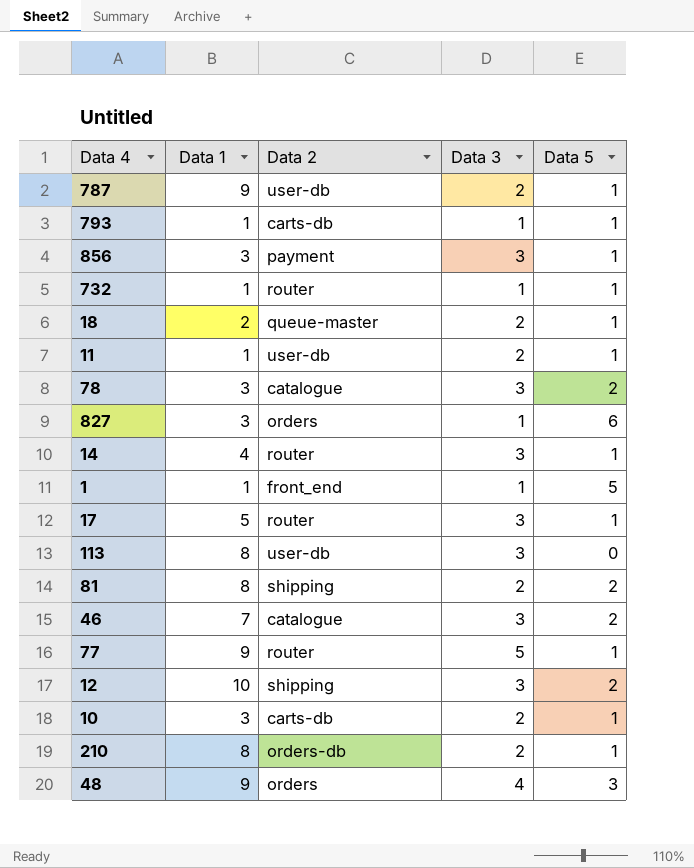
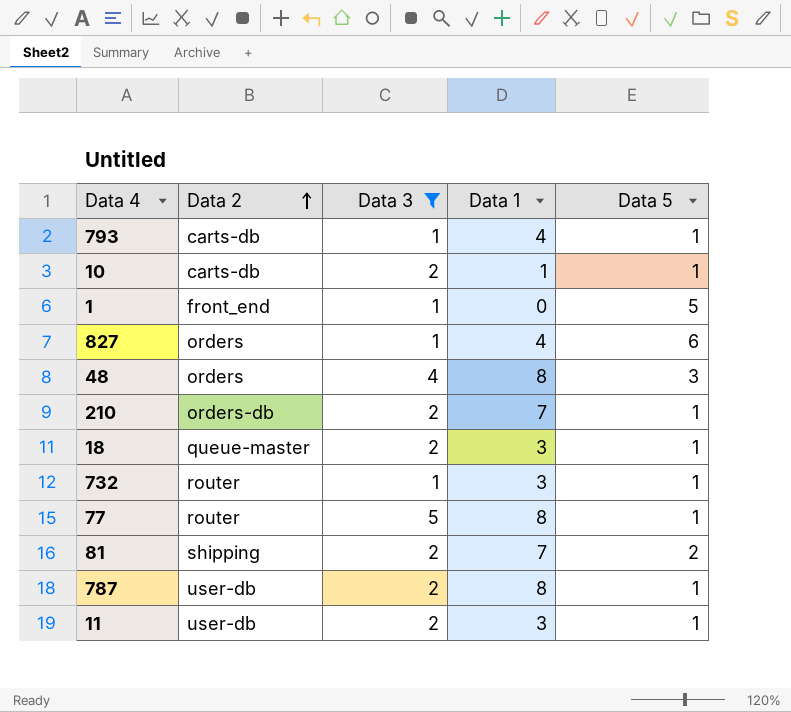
filter: none -> Data 3 != 3
row order: none -> Data 2 ascending
column Data 1 | position: 2 -> 4
793 | Data 1: 1 -> 4
10 | Data 1: 3 -> 1
1 | Data 1: 1 -> 0
827 | Data 1: 3 -> 4
48 | Data 1: 9 -> 8
210 | Data 1: 8 -> 7
18 | Data 1: 2 -> 3
732 | Data 1: 1 -> 3
77 | Data 1: 9 -> 8
81 | Data 1: 8 -> 7
787 | Data 1: 9 -> 8
11 | Data 1: 1 -> 3

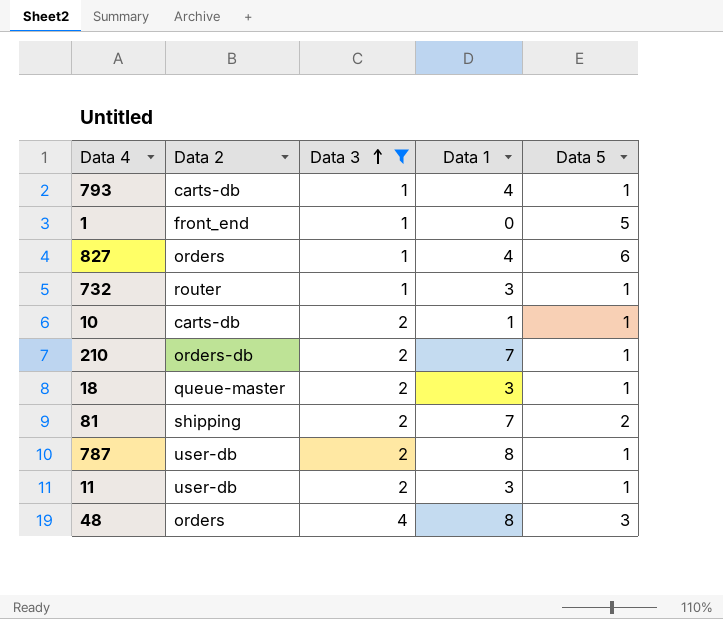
row order: Data 2 ascending -> Data 3 ascending
row 77: router | 5 | 8 | 1 -> none

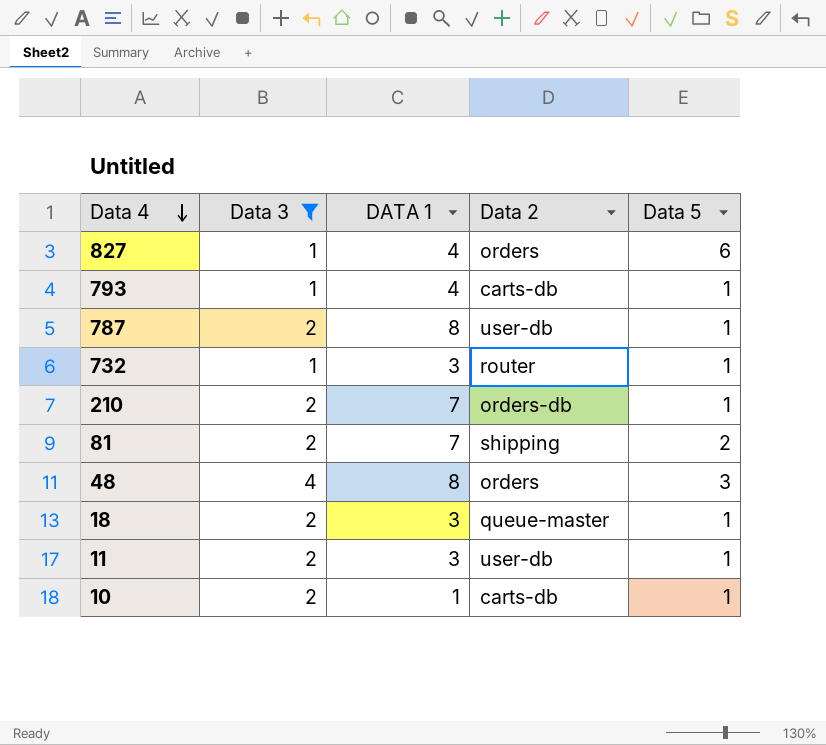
row order: Data 3 ascending -> Data 4 descending
column name: Data 1 -> DATA 1
column Data 2 | position: 2 -> 4
row 1: front_end | 1 | 0 | 5 -> none

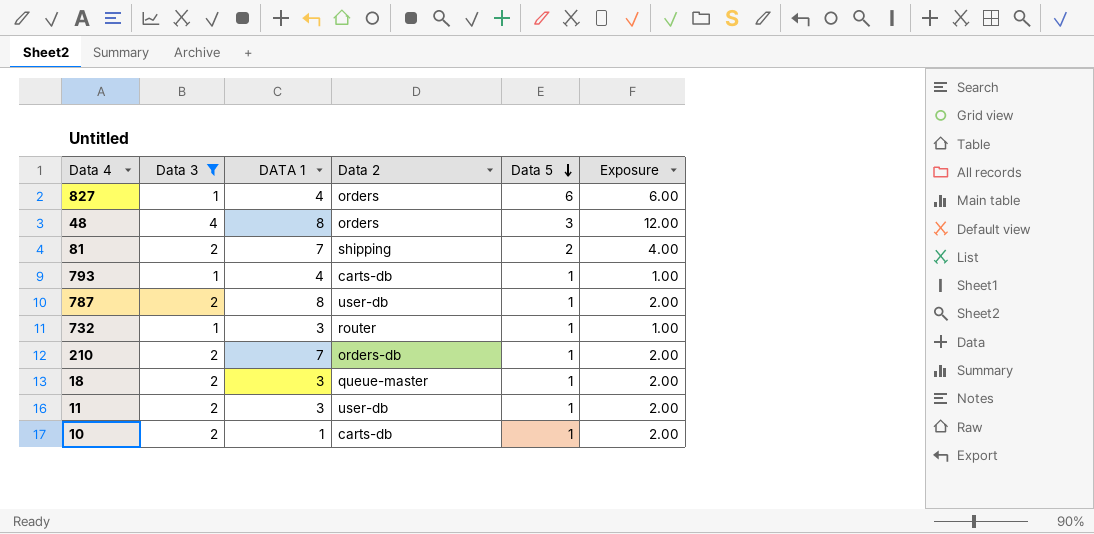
row order: Data 4 descending -> Data 5 descending
column Exposure | formula: none -> [Data 3] * [Data 5]

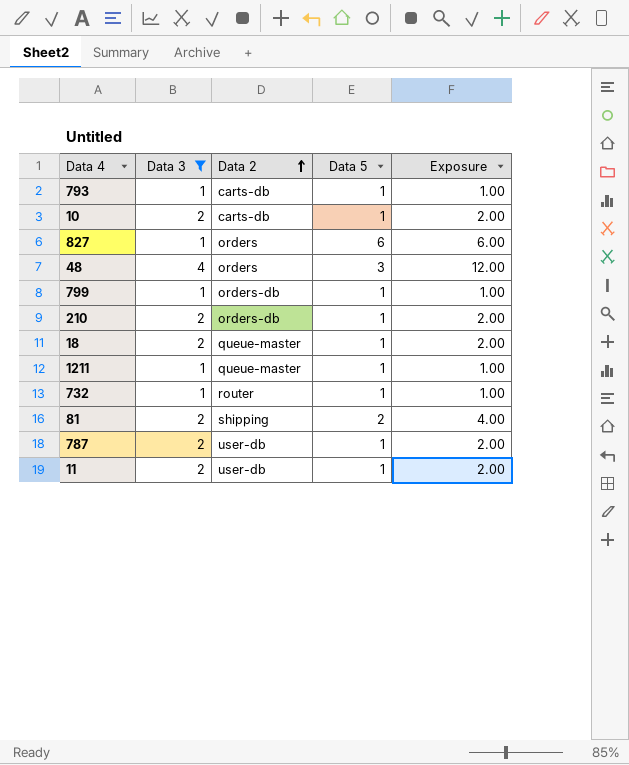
row order: Data 5 descending -> Data 2 ascending
column DATA 1 | position: 3 -> none
row 799: none -> 1 | orders-db | 1 | 1.00
row 1211: none -> 1 | queue-master | 1 | 1.00

